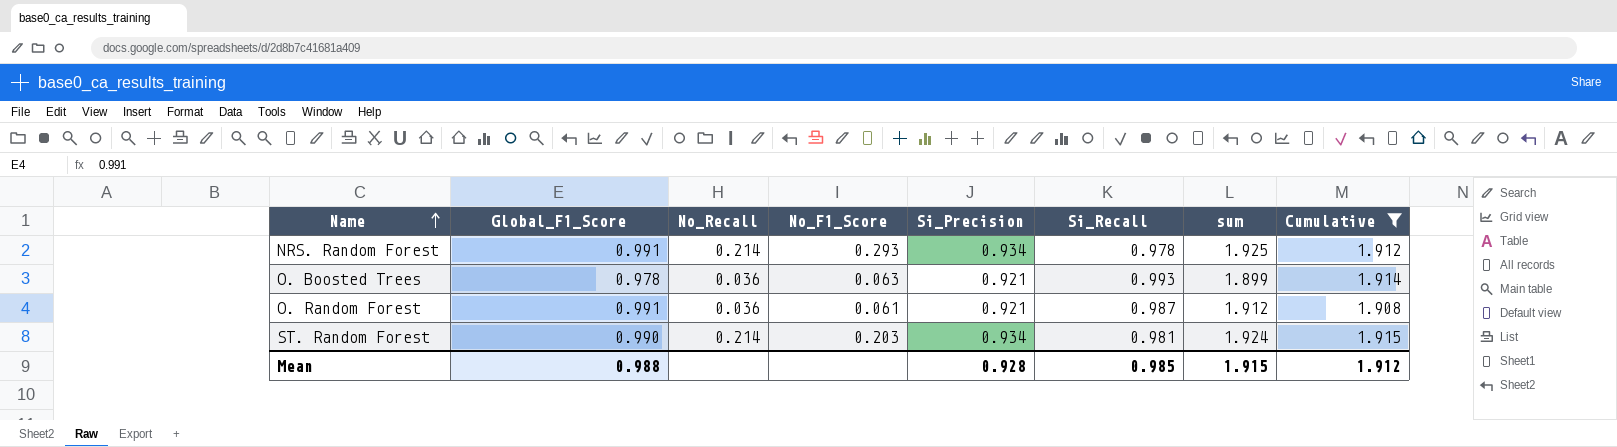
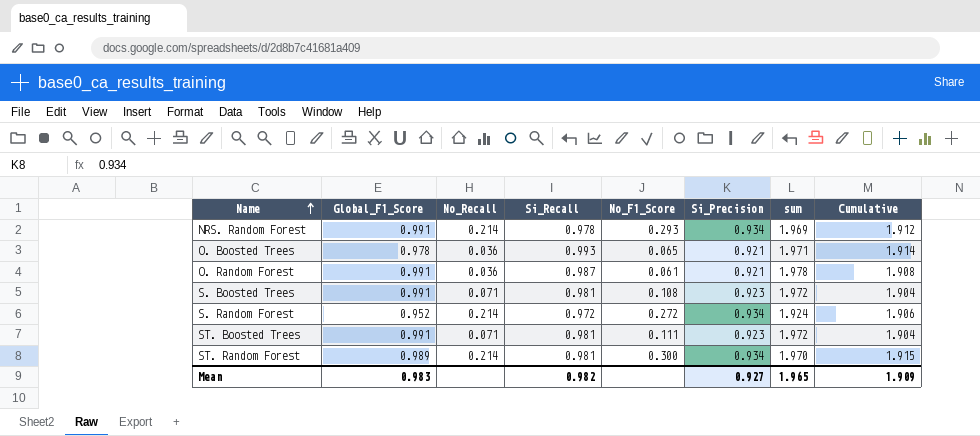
filter: Cumulative >= 1.908 -> none
column Si_Recall | position: 6 -> 4
column sum | formula: [Global_F1_Score] + [Si_Precision] -> [Global_F1_Score] + [Si_Recall]
O. Boosted Trees | No_F1_Score: 0.063 -> 0.065
ST. Random Forest | Global_F1_Score: 0.990 -> 0.989
ST. Random Forest | No_F1_Score: 0.203 -> 0.300
Mean | Global_F1_Score: 0.988 -> 0.983
Mean | Si_Recall: 0.985 -> 0.982
Mean | Si_Precision: 0.928 -> 0.927
Mean | sum: 1.915 -> 1.965
Mean | Cumulative: 1.912 -> 1.909

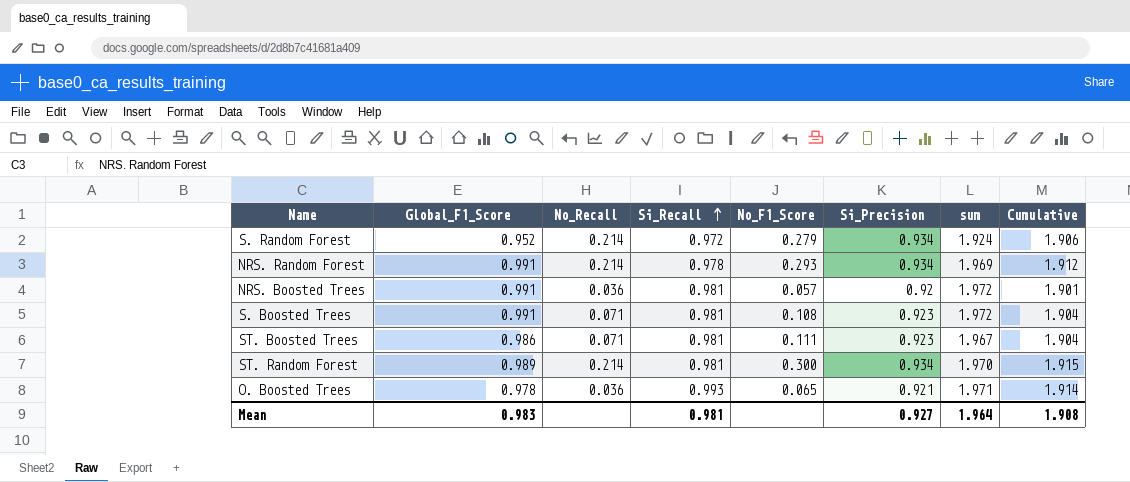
row order: Name ascending -> Si_Recall ascending
row O. Random Forest: 0.991 | 0.036 | 0.987 | 0.061 | 0.921 | 1.978 | 1.908 -> none
S. Random Forest | No_F1_Score: 0.272 -> 0.279
row NRS. Boosted Trees: none -> 0.991 | 0.036 | 0.981 | 0.057 | 0.92 | 1.972 | 1.901
ST. Boosted Trees | Global_F1_Score: 0.991 -> 0.986
ST. Boosted Trees | sum: 1.972 -> 1.967
Mean | Si_Recall: 0.982 -> 0.981
Mean | sum: 1.965 -> 1.964
Mean | Cumulative: 1.909 -> 1.908

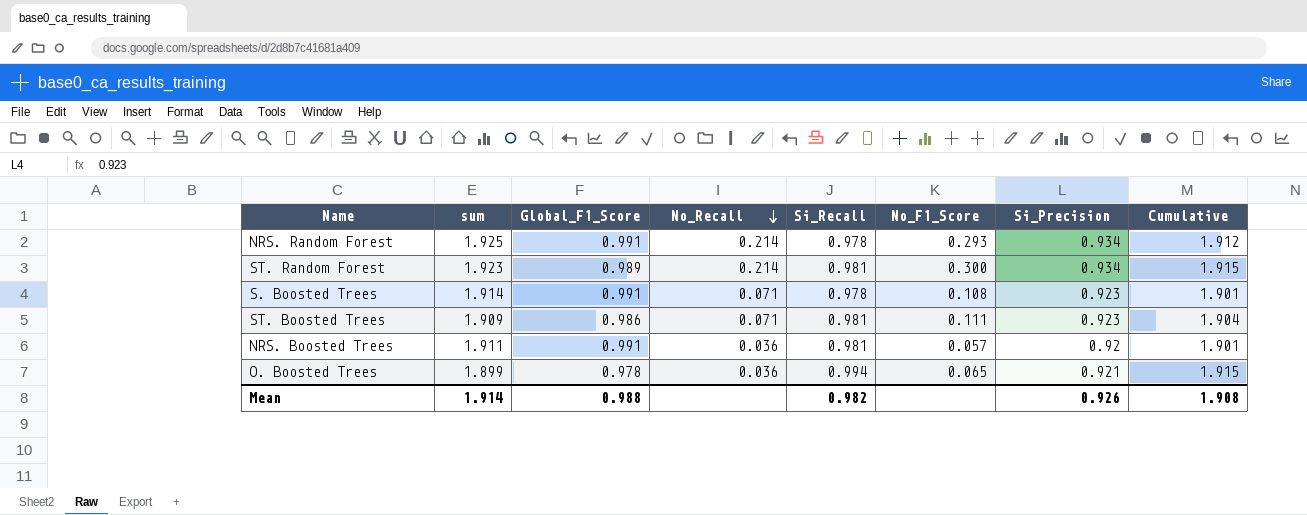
row order: Si_Recall ascending -> No_Recall descending
column sum | formula: [Global_F1_Score] + [Si_Recall] -> [Global_F1_Score] + [Si_Precision]
column sum | position: 7 -> 2
row S. Random Forest: 0.952 | 0.214 | 0.972 | 0.279 | 0.934 | 1.924 | 1.906 -> none
S. Boosted Trees | Si_Recall: 0.981 -> 0.978
S. Boosted Trees | Cumulative: 1.904 -> 1.901
O. Boosted Trees | Si_Recall: 0.993 -> 0.994
O. Boosted Trees | Cumulative: 1.914 -> 1.915
Mean | sum: 1.964 -> 1.914
Mean | Global_F1_Score: 0.983 -> 0.988
Mean | Si_Recall: 0.981 -> 0.982
Mean | Si_Precision: 0.927 -> 0.926

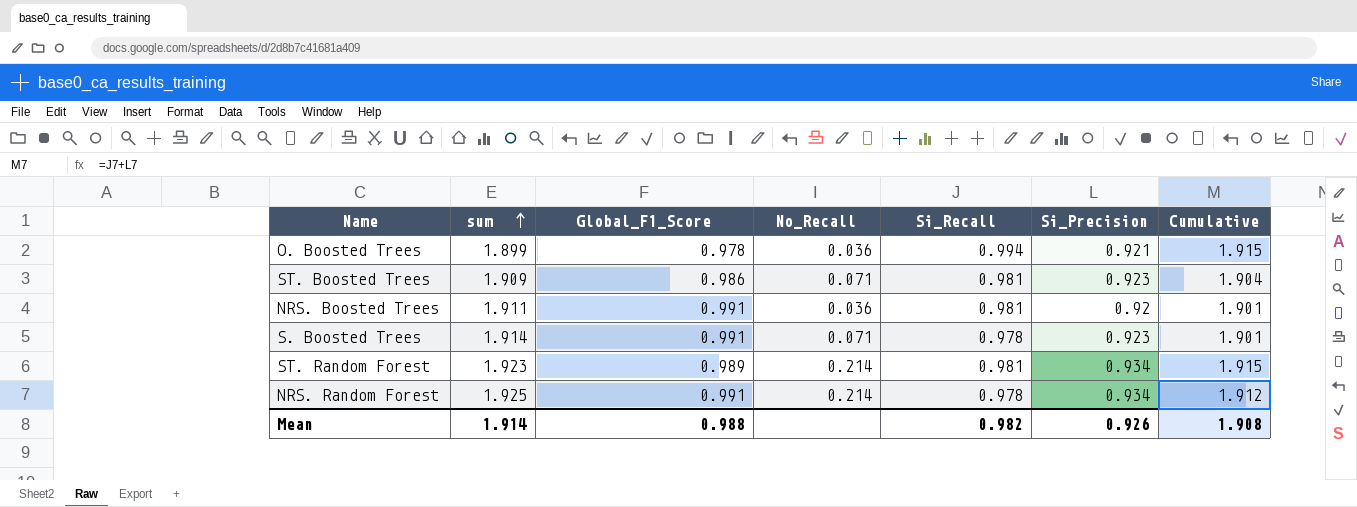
row order: No_Recall descending -> sum ascending
column No_F1_Score | position: 6 -> none

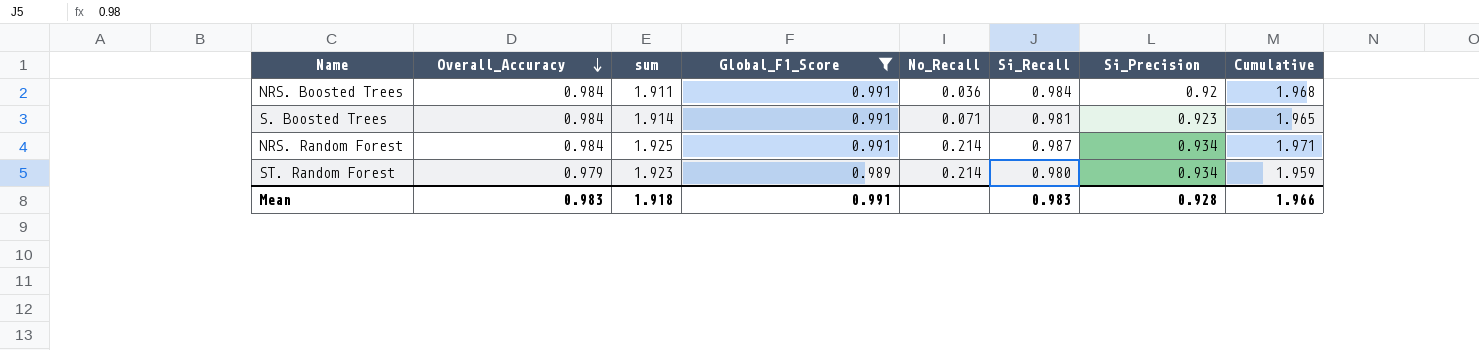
filter: none -> Global_F1_Score >= 0.989
row order: sum ascending -> Overall_Accuracy descending
column Overall_Accuracy | position: none -> 2
column Cumulative | formula: [Si_Recall] + [Si_Precision] -> [Overall_Accuracy] + [Si_Recall]
NRS. Boosted Trees | Si_Recall: 0.981 -> 0.984
S. Boosted Trees | Si_Recall: 0.978 -> 0.981
NRS. Random Forest | Si_Recall: 0.978 -> 0.987
ST. Random Forest | Si_Recall: 0.981 -> 0.980
Mean | sum: 1.914 -> 1.918
Mean | Global_F1_Score: 0.988 -> 0.991
Mean | Si_Recall: 0.982 -> 0.983
Mean | Si_Precision: 0.926 -> 0.928
Mean | Cumulative: 1.908 -> 1.966

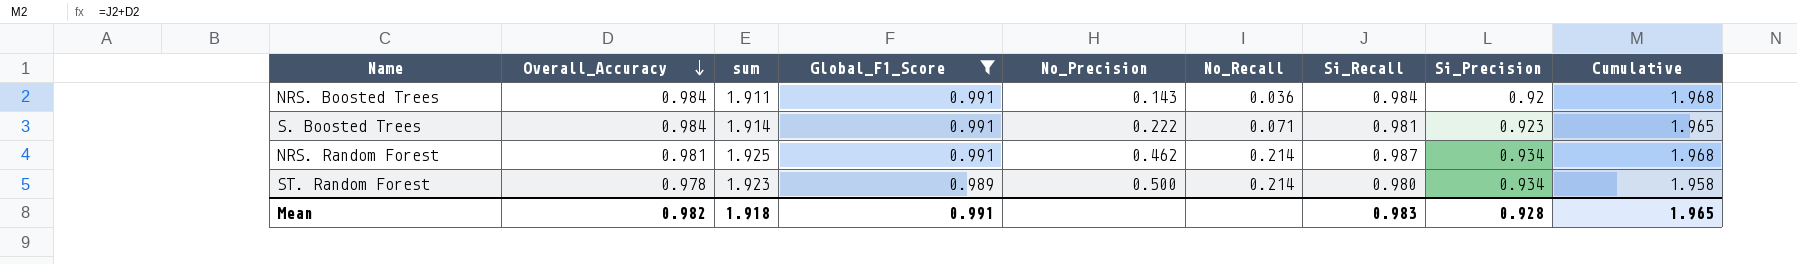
column No_Precision | position: none -> 5
NRS. Random Forest | Overall_Accuracy: 0.984 -> 0.981
NRS. Random Forest | Cumulative: 1.971 -> 1.968
ST. Random Forest | Overall_Accuracy: 0.979 -> 0.978
ST. Random Forest | Cumulative: 1.959 -> 1.958
Mean | Overall_Accuracy: 0.983 -> 0.982
Mean | Cumulative: 1.966 -> 1.965

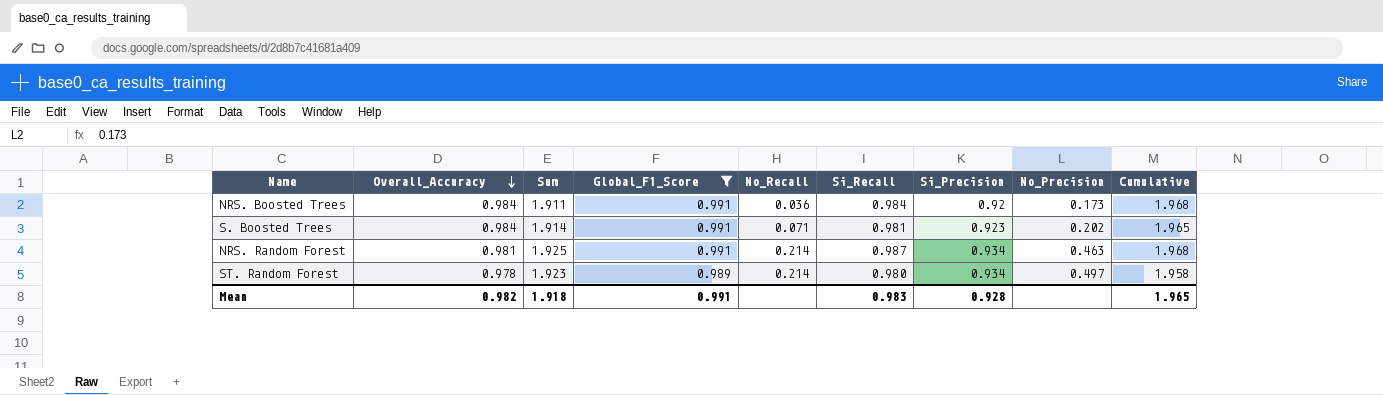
column name: sum -> Sum
column No_Precision | position: 5 -> 8
NRS. Boosted Trees | No_Precision: 0.143 -> 0.173
S. Boosted Trees | No_Precision: 0.222 -> 0.202
NRS. Random Forest | No_Precision: 0.462 -> 0.463
ST. Random Forest | No_Precision: 0.500 -> 0.497

